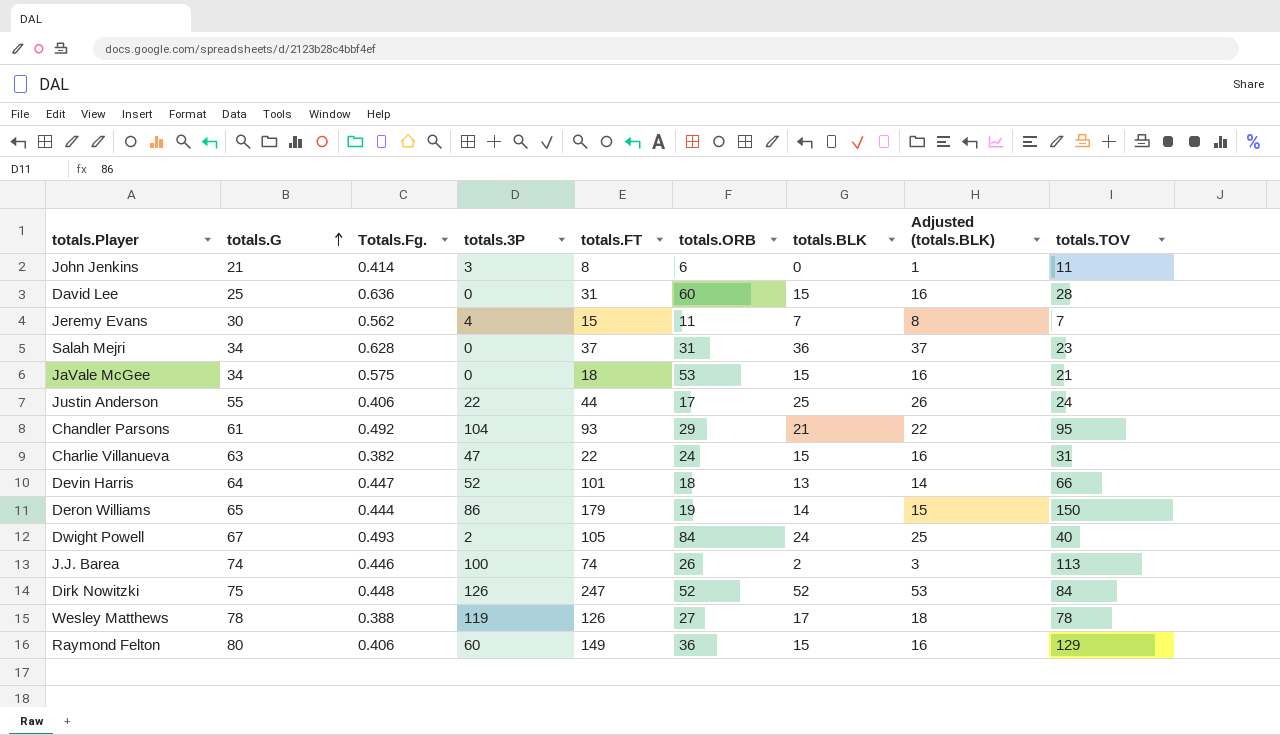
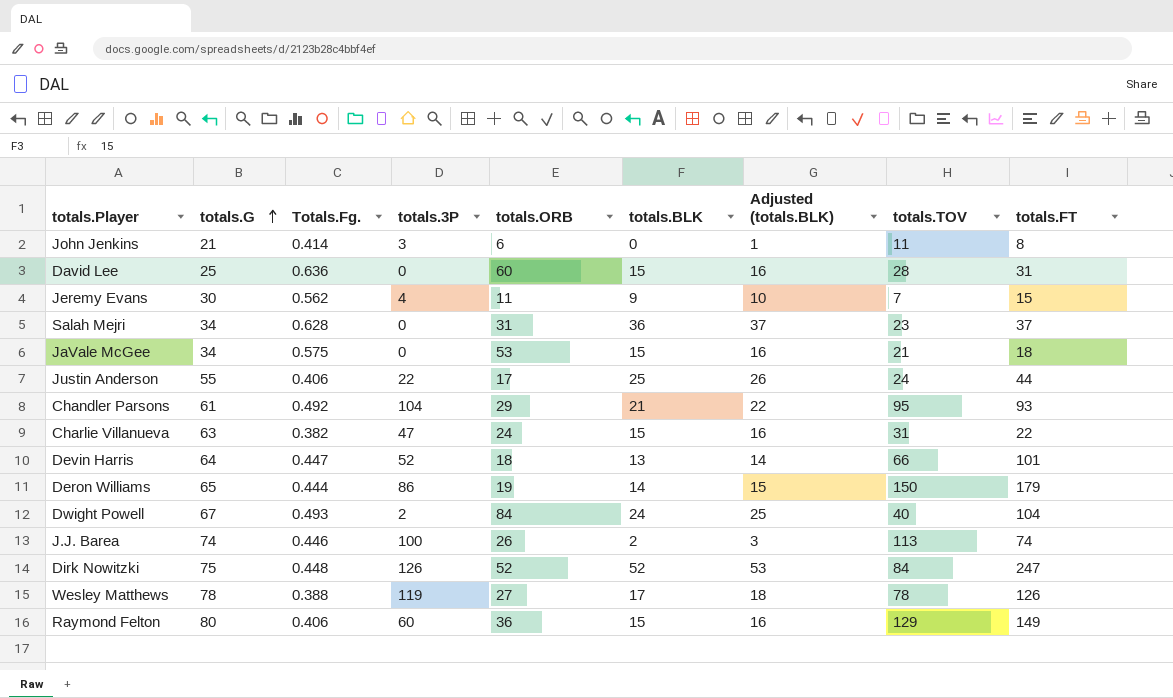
column totals.FT | position: 5 -> 9
Jeremy Evans | totals.BLK: 7 -> 9
Jeremy Evans | Adjusted (totals.BLK): 8 -> 10
Dwight Powell | totals.FT: 105 -> 104

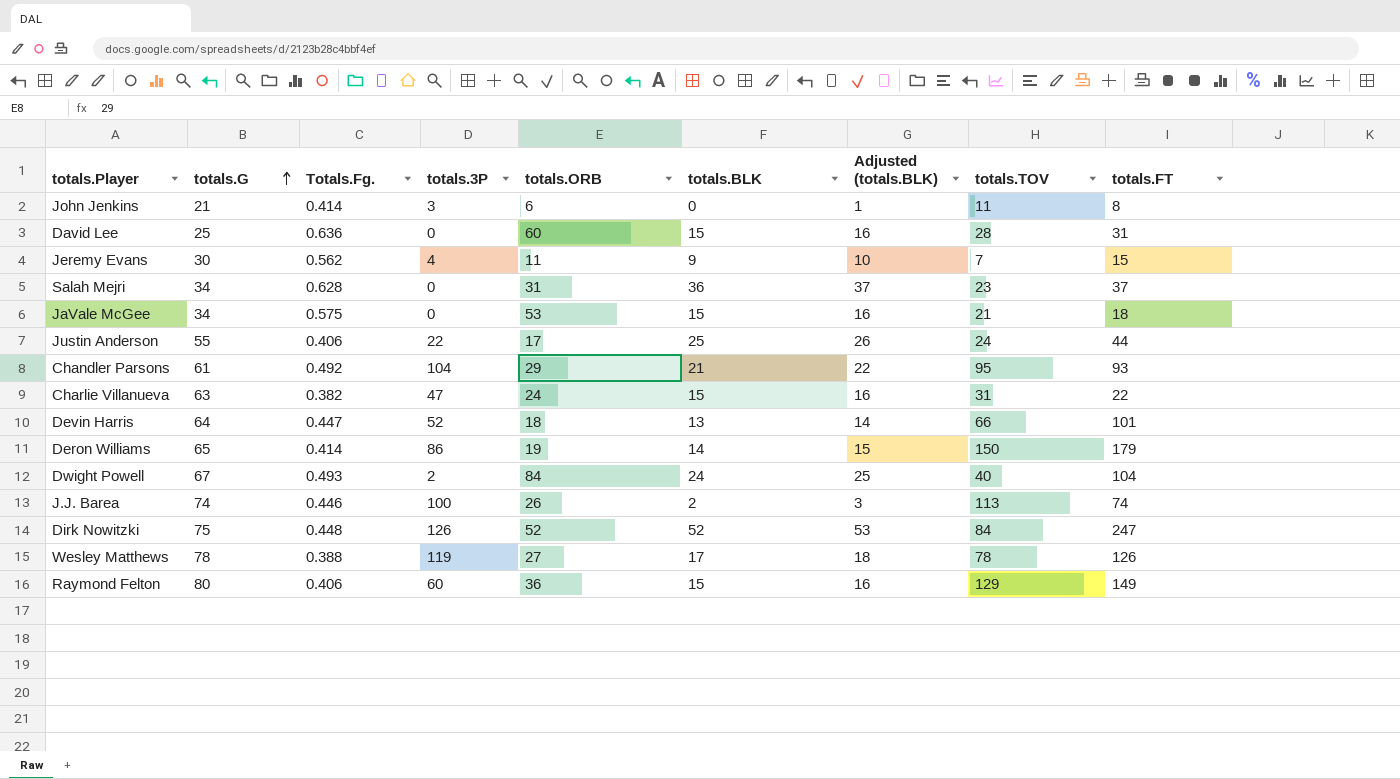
Deron Williams | Totals.Fg.: 0.444 -> 0.414

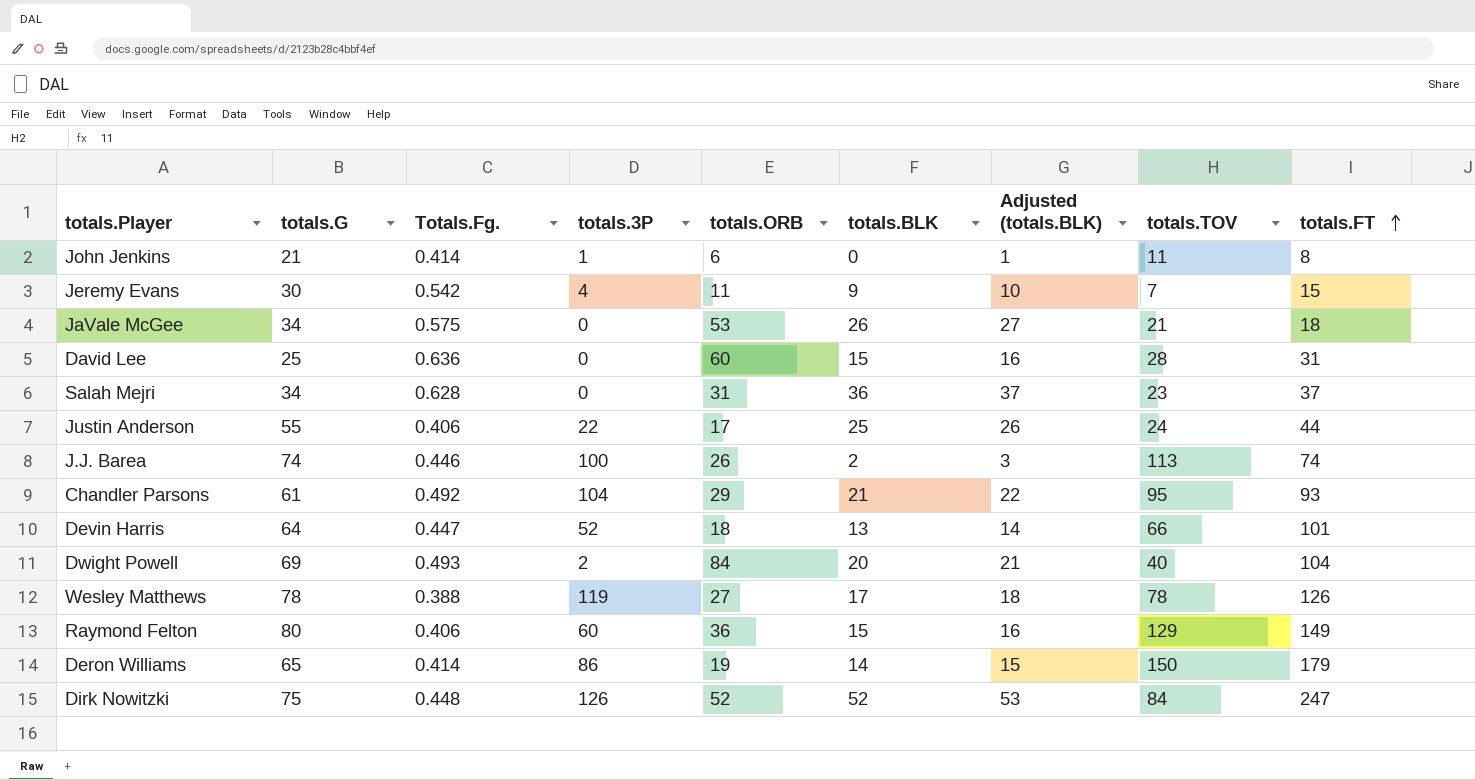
row order: totals.G ascending -> totals.FT ascending
row Charlie Villanueva: 63 | 0.382 | 47 | 24 | 15 | 16 | 31 | 22 -> none
John Jenkins | totals.3P: 3 -> 1
Jeremy Evans | Totals.Fg.: 0.562 -> 0.542
JaVale McGee | totals.BLK: 15 -> 26
JaVale McGee | Adjusted (totals.BLK): 16 -> 27
Dwight Powell | totals.G: 67 -> 69
Dwight Powell | totals.BLK: 24 -> 20
Dwight Powell | Adjusted (totals.BLK): 25 -> 21

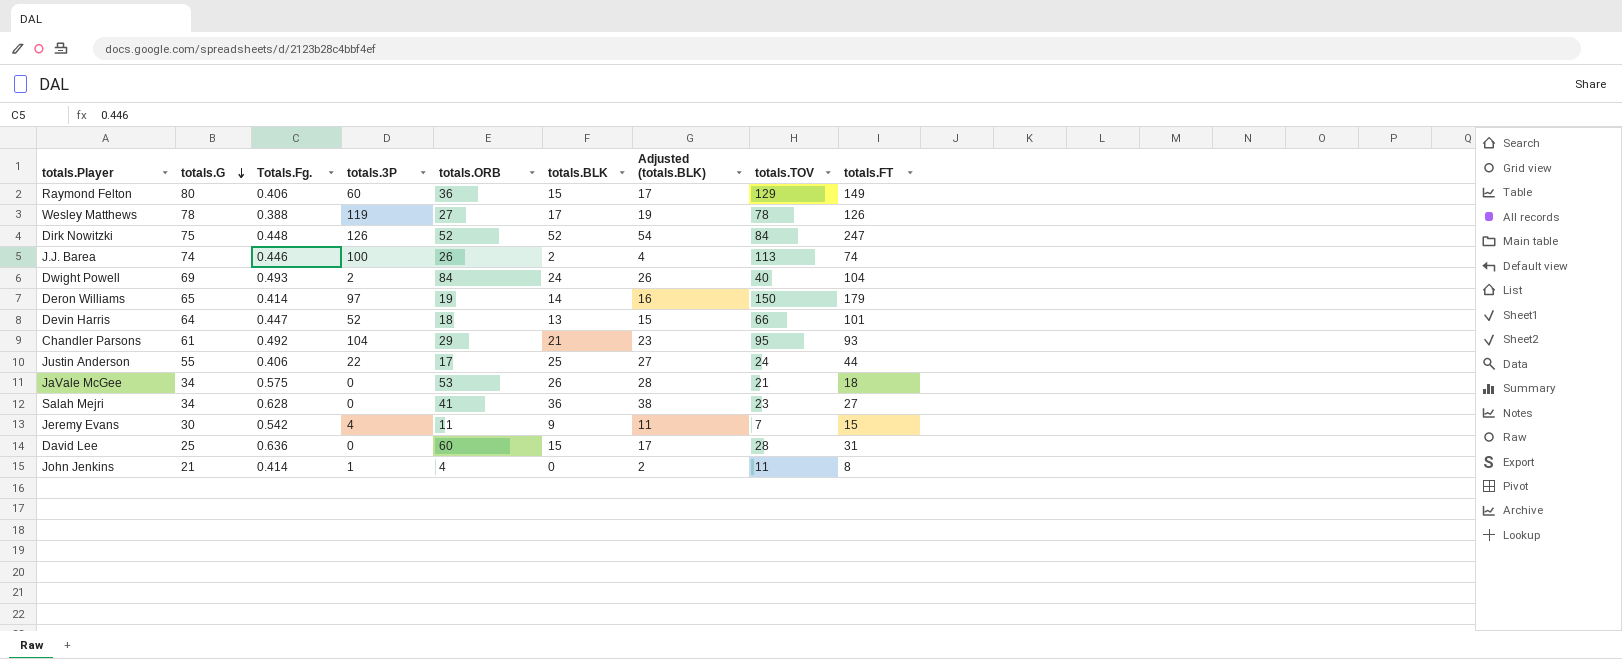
row order: totals.FT ascending -> totals.G descending
column Adjusted (totals.BLK) | formula: [totals.BLK] + 1 -> [totals.BLK] + 2
Dwight Powell | totals.BLK: 20 -> 24
Deron Williams | totals.3P: 86 -> 97
Salah Mejri | totals.ORB: 31 -> 41
Salah Mejri | totals.FT: 37 -> 27
John Jenkins | totals.ORB: 6 -> 4

